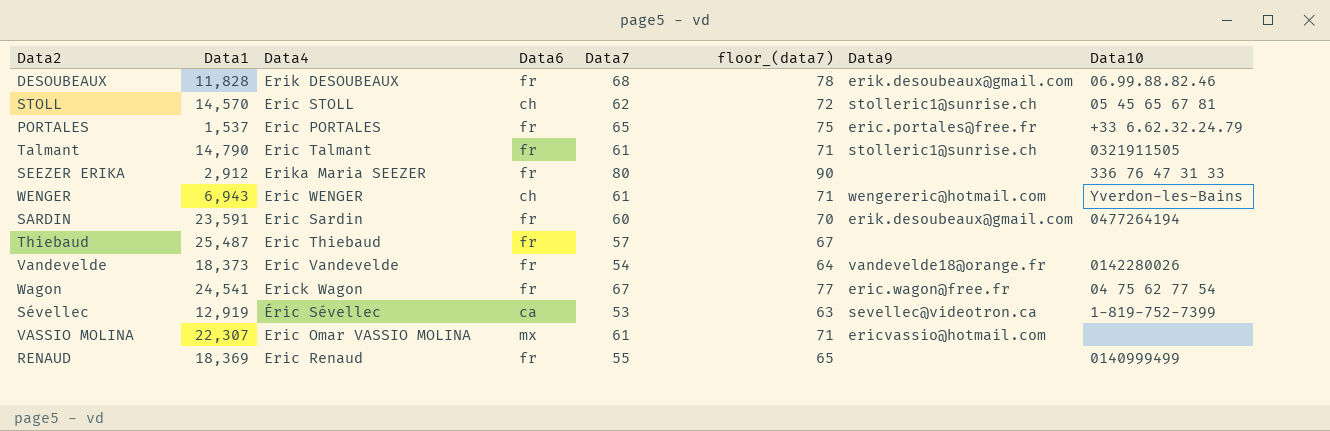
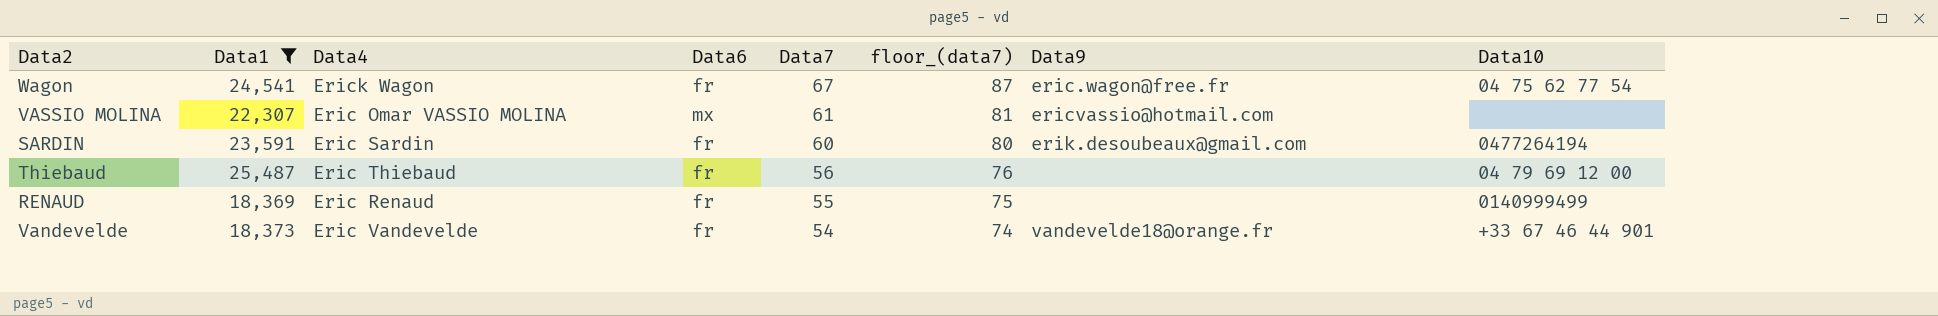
filter: none -> Data1 >= 18,369
row order: none -> Data7 descending
column floor_(data7) | formula: [Data7] + 10 -> [Data7] + 20
Thiebaud | Data7: 57 -> 56
Thiebaud | Data10: none -> 04 79 69 12 00
Vandevelde | Data10: 0142280026 -> +33 67 46 44 901

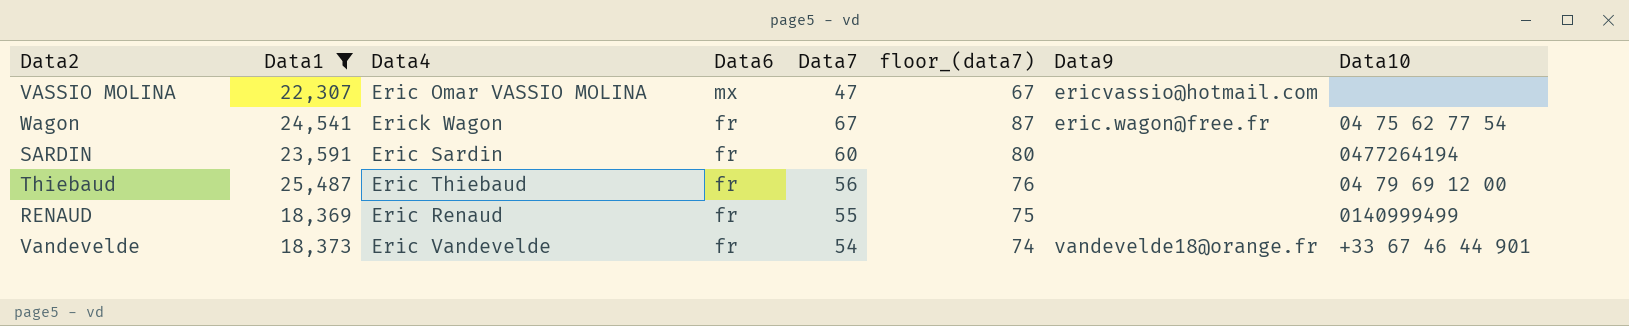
row order: Data7 descending -> Data6 descending
VASSIO MOLINA | Data7: 61 -> 47
VASSIO MOLINA | floor_(data7): 81 -> 67
SARDIN | Data9: erik.desoubeaux@gmail.com -> none

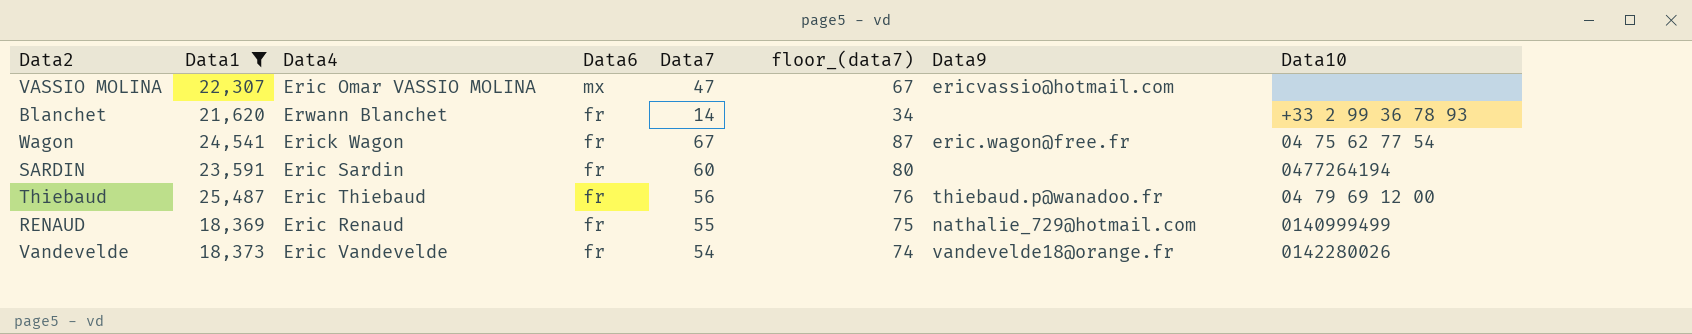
row Blanchet: none -> 21,620 | Erwann Blanchet | fr | 14 | 34 | none | +33 2 99 36 78 93
Thiebaud | Data9: none -> thiebaud.p@wanadoo.fr
RENAUD | Data9: none -> nathalie_729@hotmail.com
Vandevelde | Data10: +33 67 46 44 901 -> 0142280026

